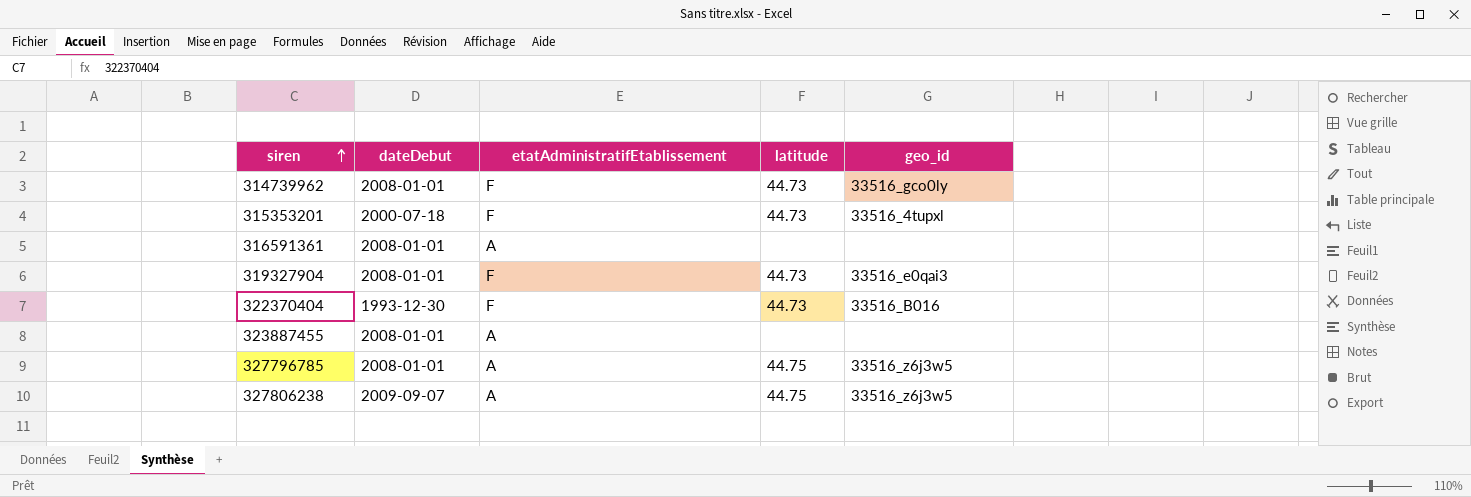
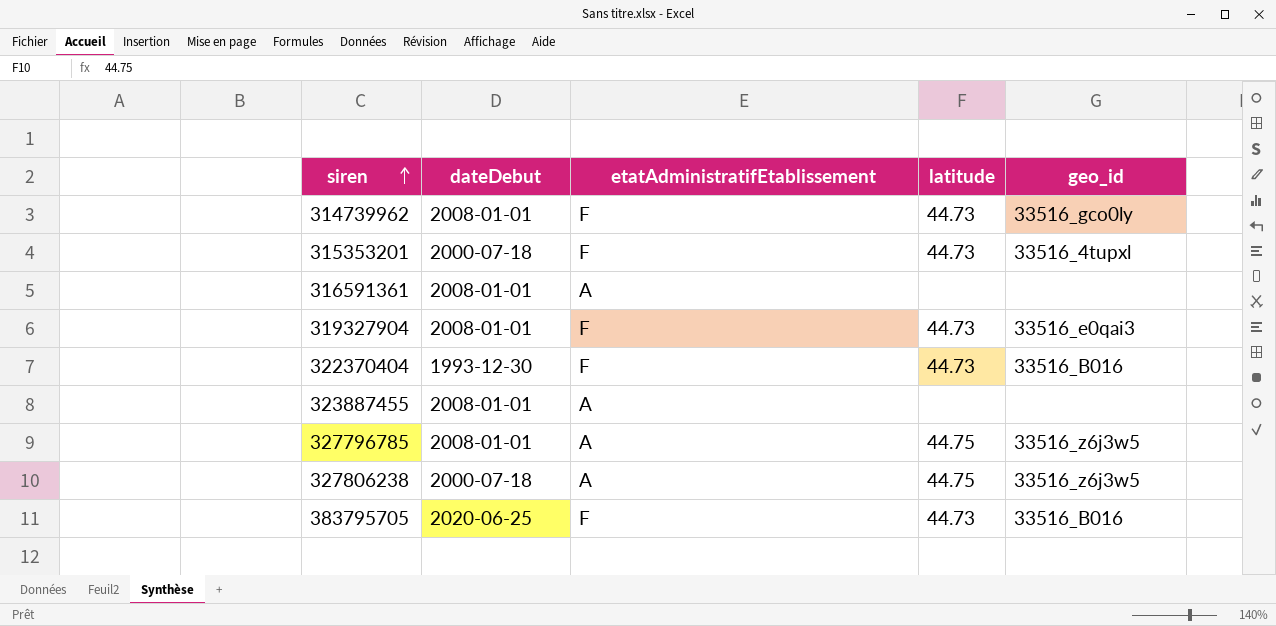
327806238 | dateDebut: 2009-09-07 -> 2000-07-18
row 383795705: none -> 2020-06-25 | F | 44.73 | 33516_B016

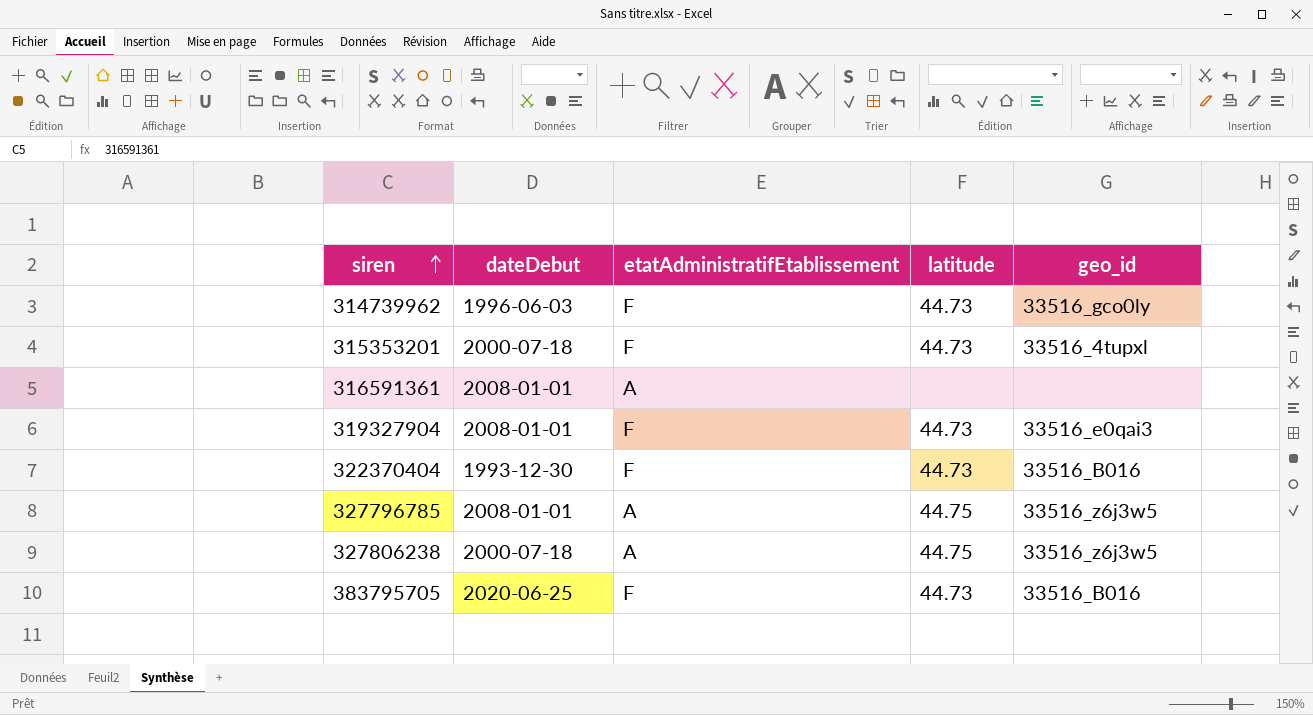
row 323887455: 2008-01-01 | A | none | none -> none
314739962 | dateDebut: 2008-01-01 -> 1996-06-03

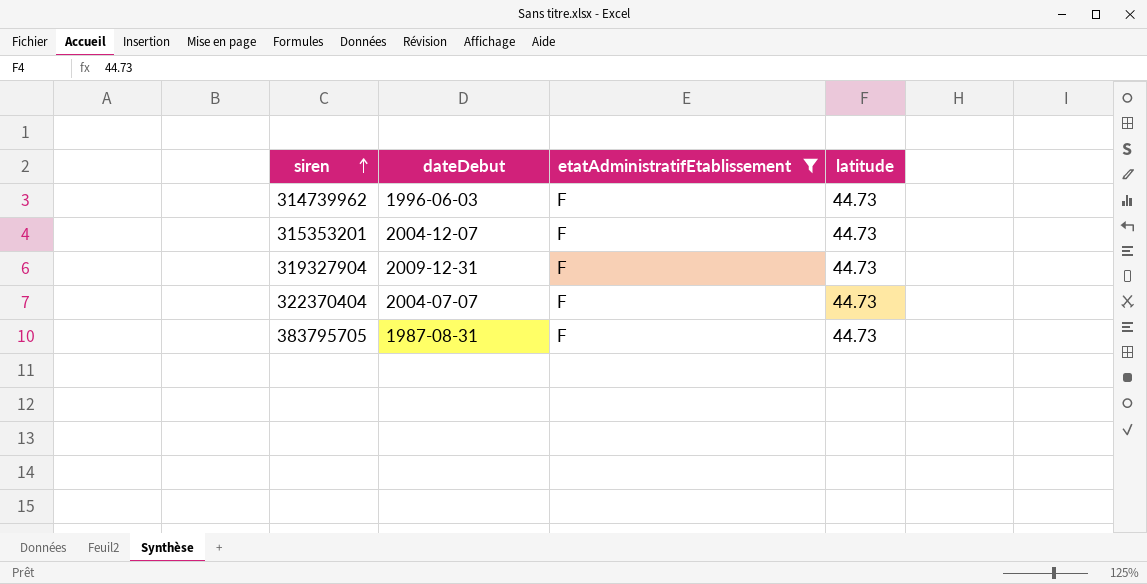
filter: none -> etatAdministratifEtablissement = F
column geo_id | position: 5 -> none
315353201 | dateDebut: 2000-07-18 -> 2004-12-07
319327904 | dateDebut: 2008-01-01 -> 2009-12-31
322370404 | dateDebut: 1993-12-30 -> 2004-07-07
383795705 | dateDebut: 2020-06-25 -> 1987-08-31

